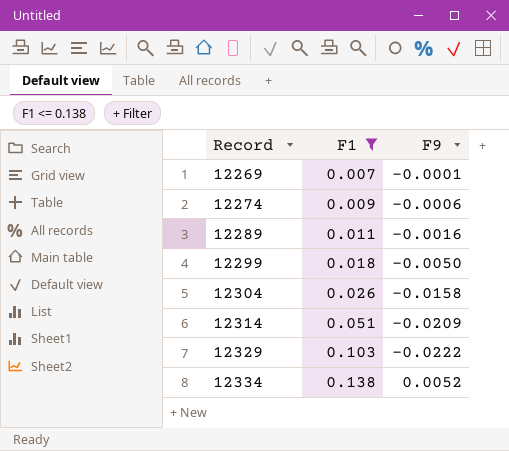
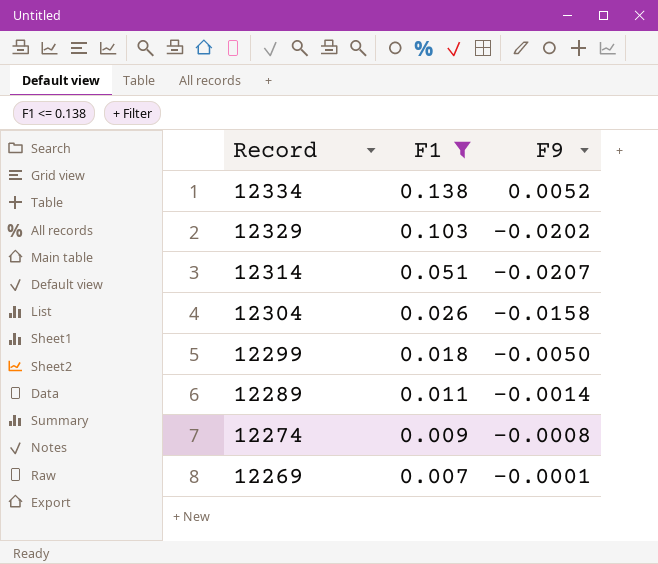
row order: Record ascending -> Record descending
12329 | F9: -0.0222 -> -0.0202
12314 | F9: -0.0209 -> -0.0207
12289 | F9: -0.0016 -> -0.0014
12274 | F9: -0.0006 -> -0.0008

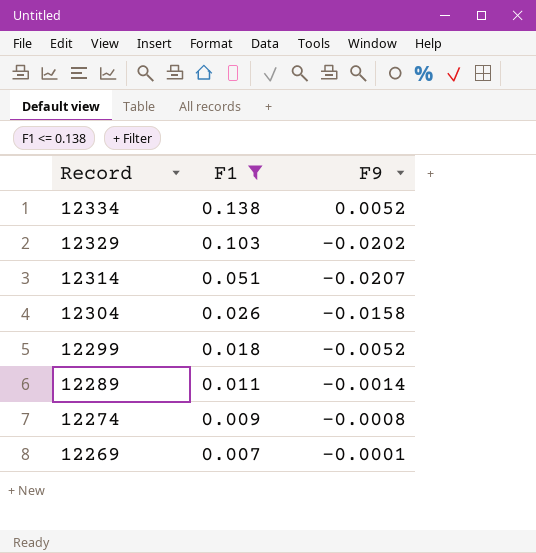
12299 | F9: -0.0050 -> -0.0052

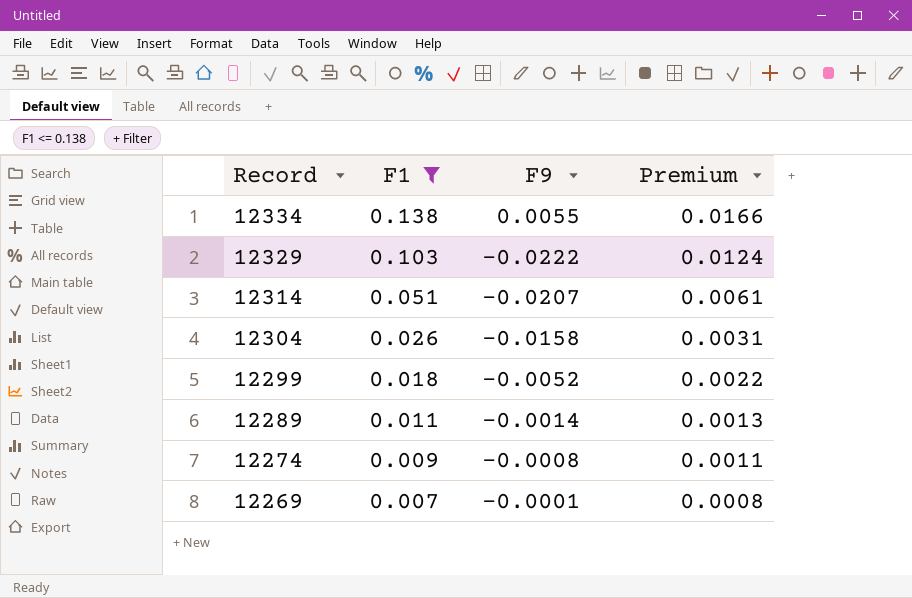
column Premium | formula: none -> [F1] * 0.12
12334 | F9: 0.0052 -> 0.0055
12329 | F9: -0.0202 -> -0.0222

